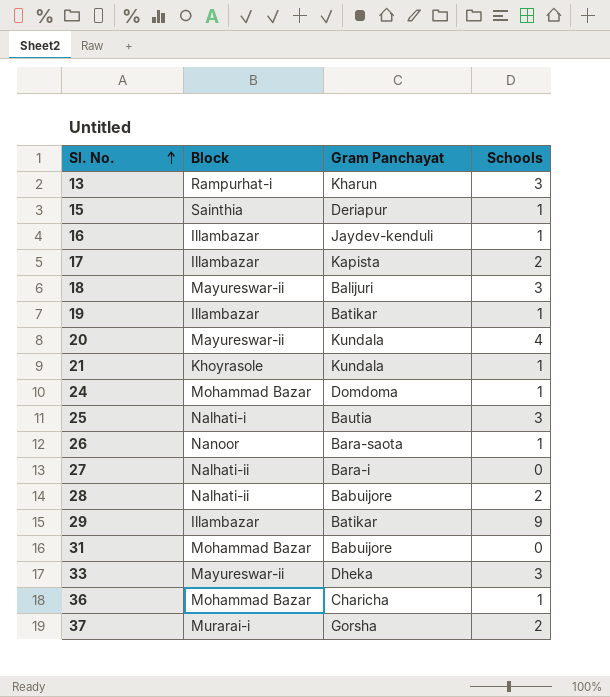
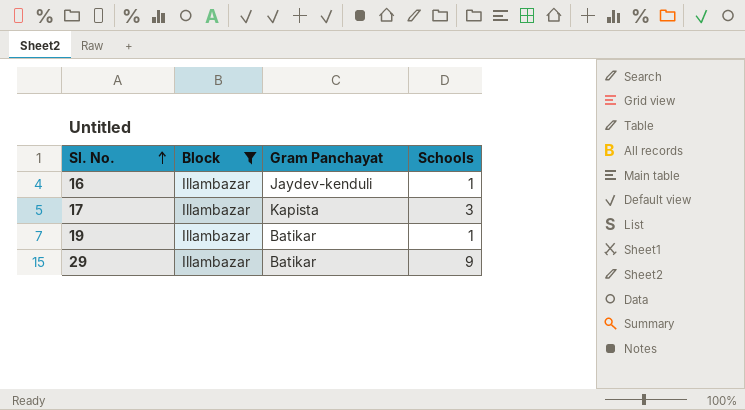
filter: none -> Block = Illambazar
17 | Schools: 2 -> 3

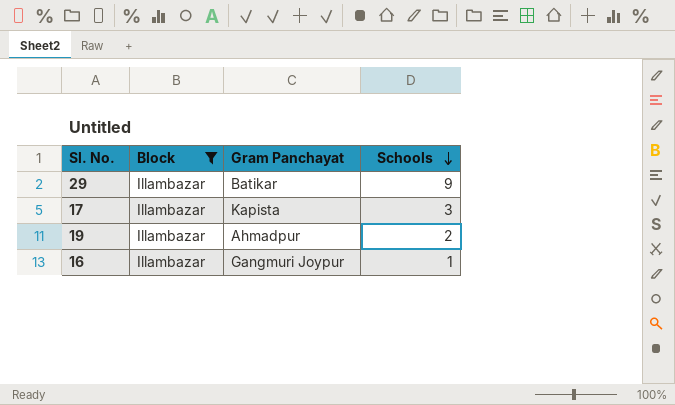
row order: Sl. No. ascending -> Schools descending
19 | Gram Panchayat: Batikar -> Ahmadpur
19 | Schools: 1 -> 2
16 | Gram Panchayat: Jaydev-kenduli -> Gangmuri Joypur

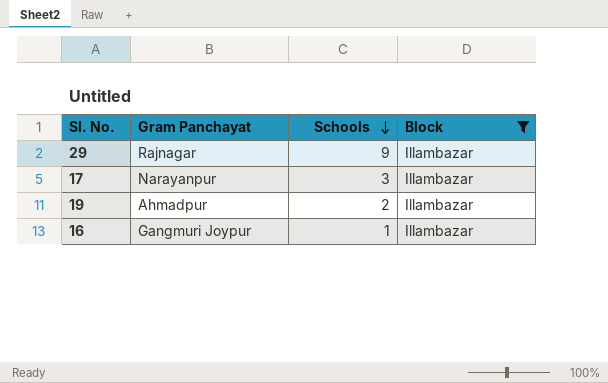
column Block | position: 2 -> 4
29 | Gram Panchayat: Batikar -> Rajnagar
17 | Gram Panchayat: Kapista -> Narayanpur

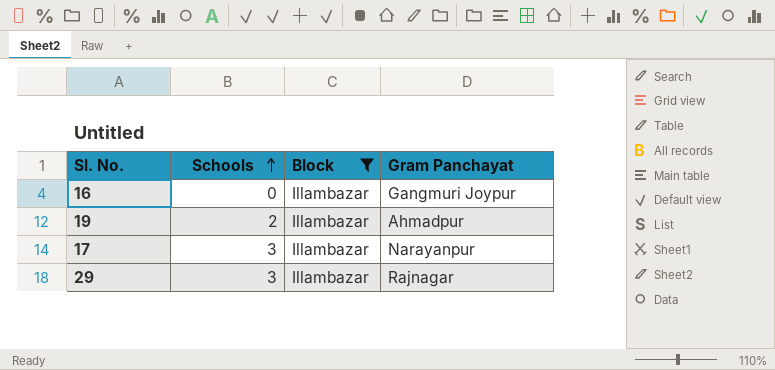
row order: Schools descending -> Schools ascending
column Gram Panchayat | position: 2 -> 4
16 | Schools: 1 -> 0
29 | Schools: 9 -> 3

